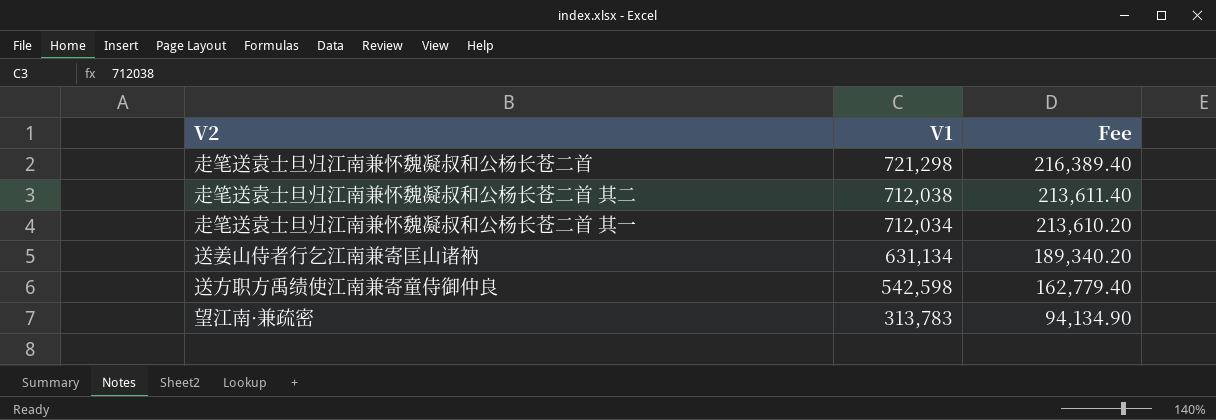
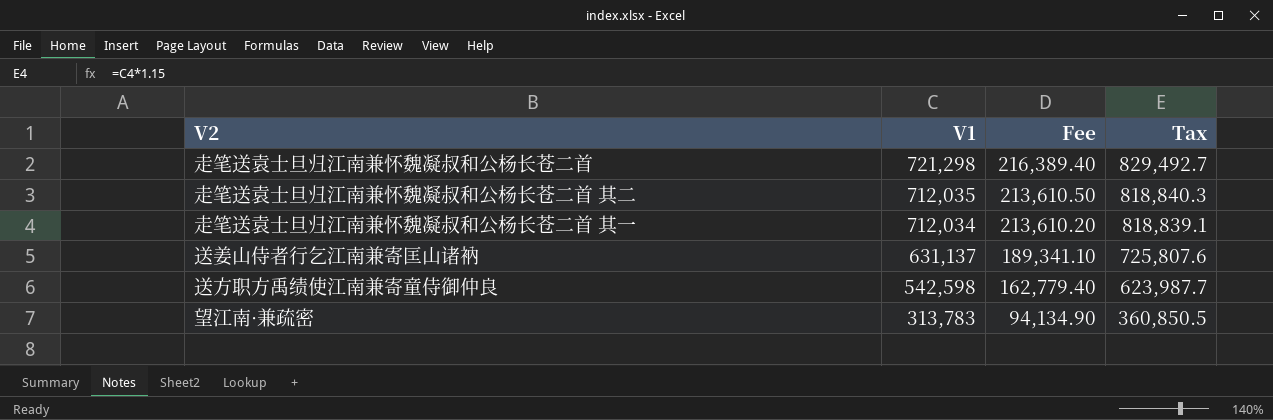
column Tax | formula: none -> [V1] * 1.15
走笔送袁士旦归江南兼怀魏凝叔和公杨长苍二首 其二 | V1: 712,038 -> 712,035
走笔送袁士旦归江南兼怀魏凝叔和公杨长苍二首 其二 | Fee: 213,611.40 -> 213,610.50
送姜山侍者行乞江南兼寄匡山诸衲 | V1: 631,134 -> 631,137
送姜山侍者行乞江南兼寄匡山诸衲 | Fee: 189,340.20 -> 189,341.10

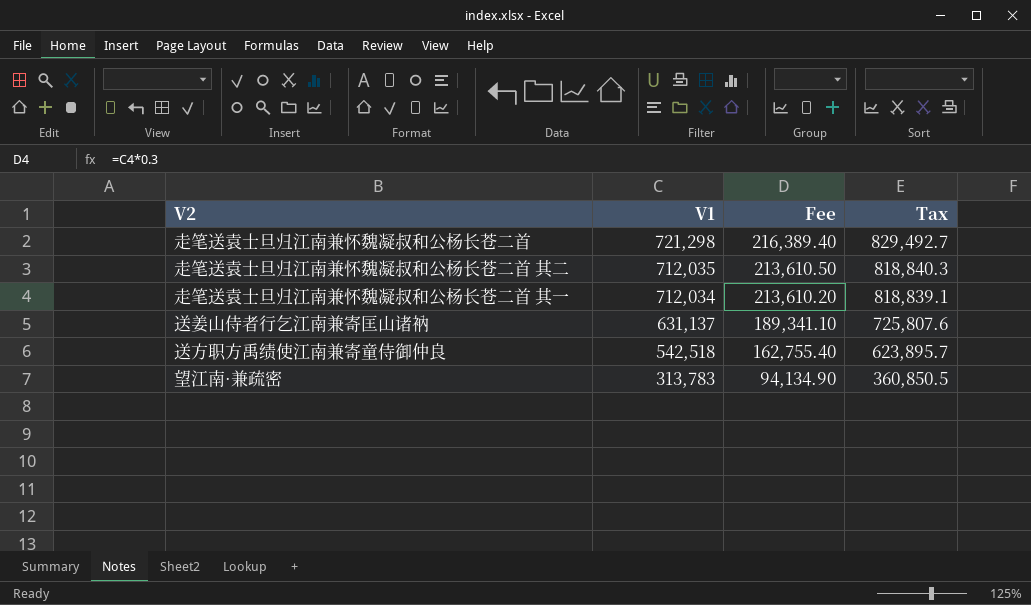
送方职方禹绩使江南兼寄童侍御仲良 | V1: 542,598 -> 542,518
送方职方禹绩使江南兼寄童侍御仲良 | Fee: 162,779.40 -> 162,755.40
送方职方禹绩使江南兼寄童侍御仲良 | Tax: 623,987.7 -> 623,895.7

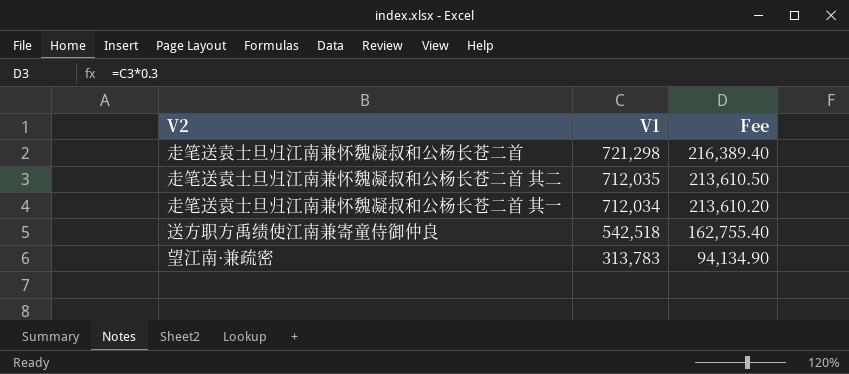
column Tax | formula: [V1] * 1.15 -> none
row 送姜山侍者行乞江南兼寄匡山诸衲: 631,137 | 189,341.10 | 725,807.6 -> none

